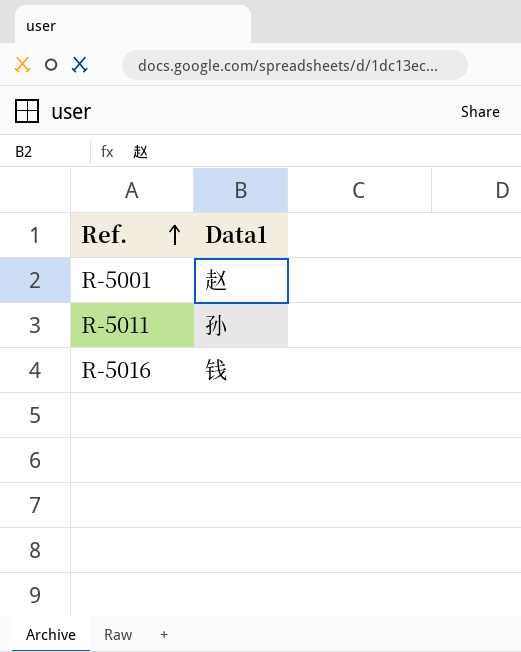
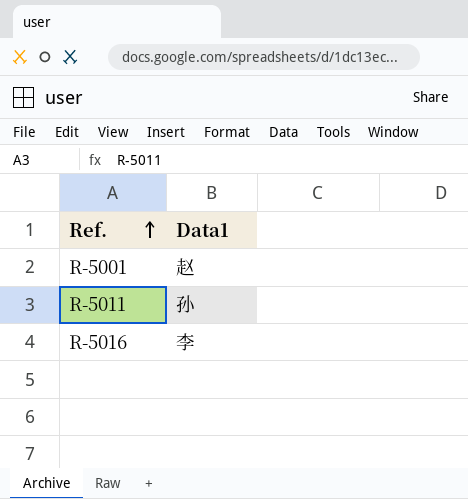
R-5016 | Data1: 钱 -> 李

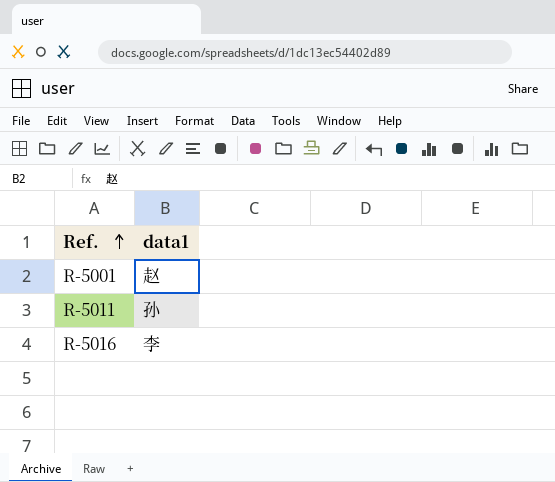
column name: Data1 -> data1

